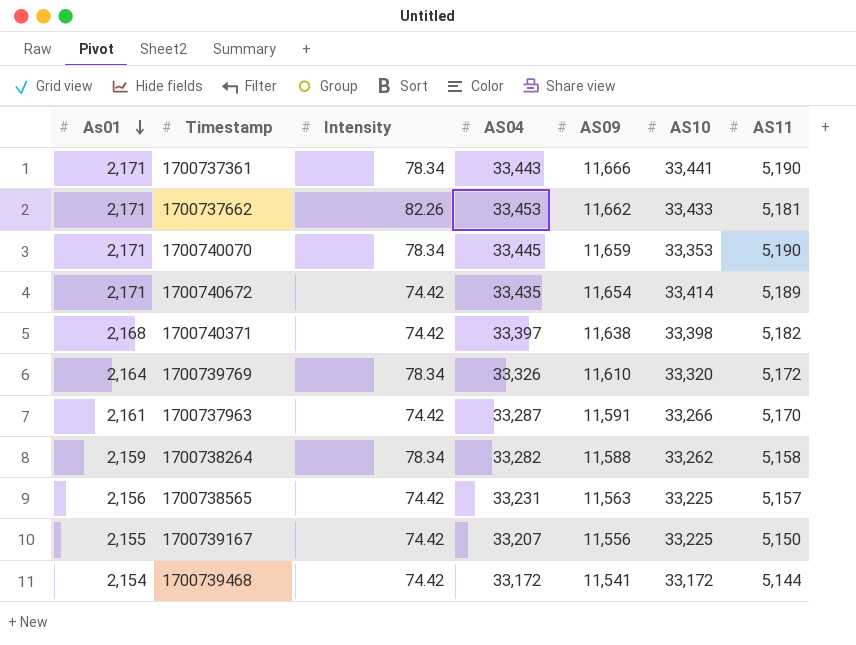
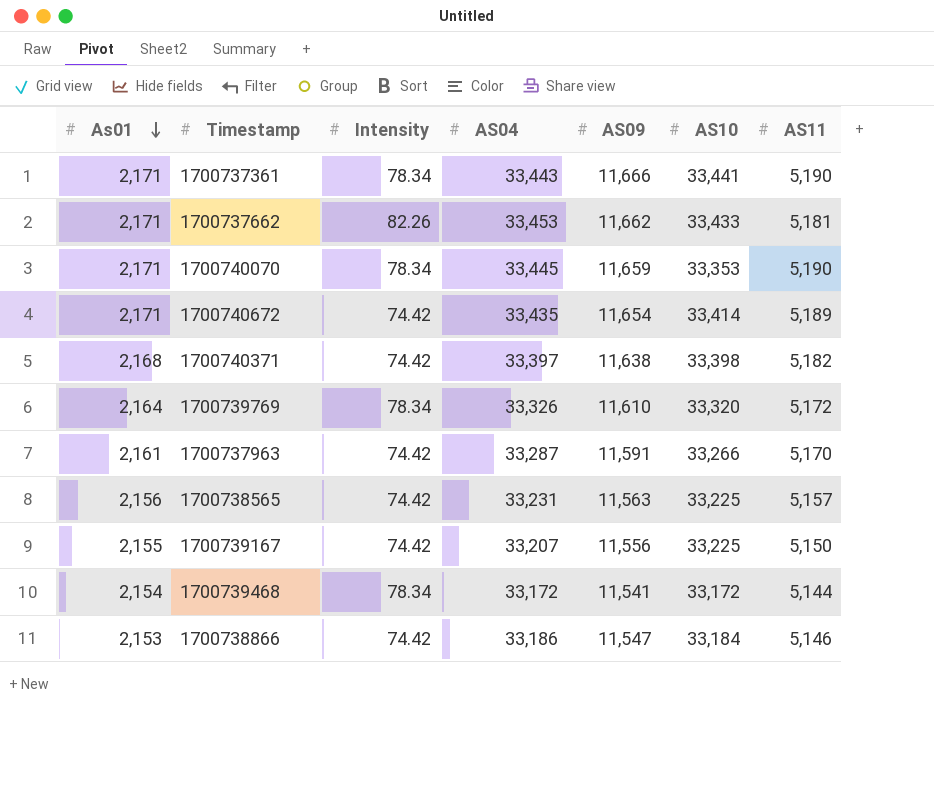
row 1700738264: 2,159 | 78.34 | 33,282 | 11,588 | 33,262 | 5,158 -> none
1700739468 | Intensity: 74.42 -> 78.34
row 1700738866: none -> 2,153 | 74.42 | 33,186 | 11,547 | 33,184 | 5,146

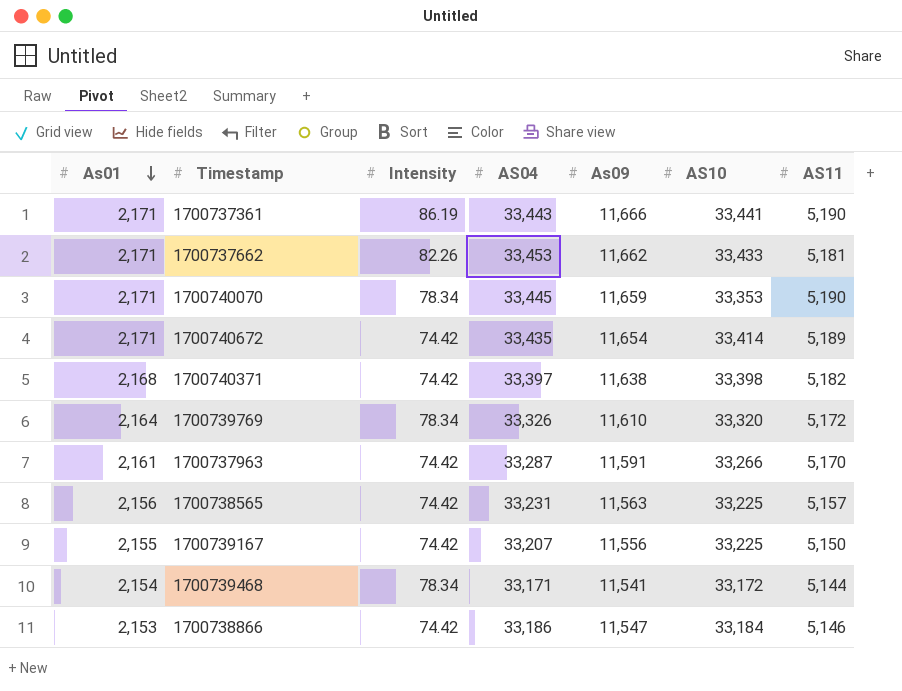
column name: AS09 -> As09
1700737361 | Intensity: 78.34 -> 86.19
1700739468 | AS04: 33,172 -> 33,171

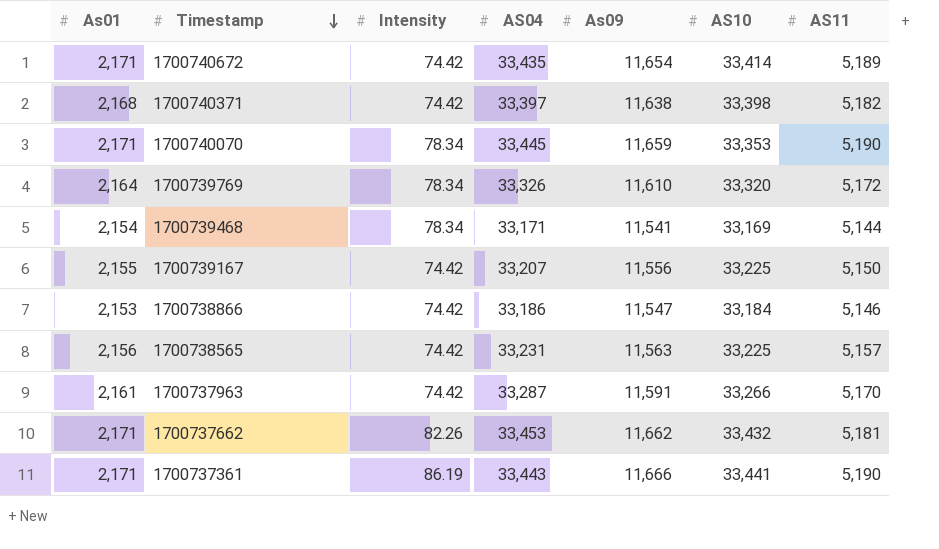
row order: As01 descending -> Timestamp descending
1700739468 | AS10: 33,172 -> 33,169
1700737662 | AS10: 33,433 -> 33,432

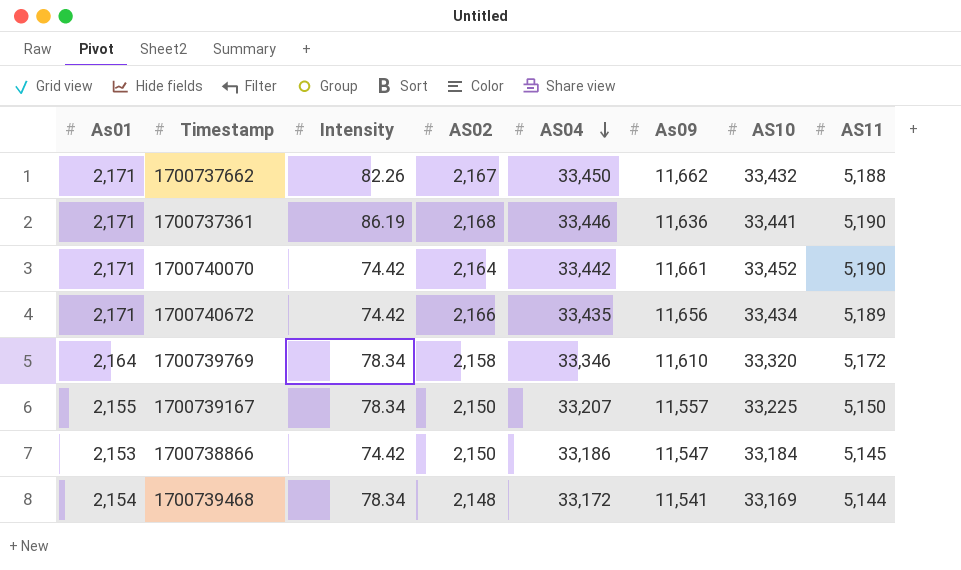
row order: Timestamp descending -> AS04 descending
column AS02 | position: none -> 4
row 1700740371: 2,168 | 74.42 | 33,397 | 11,638 | 33,398 | 5,182 -> none
row 1700738565: 2,156 | 74.42 | 33,231 | 11,563 | 33,225 | 5,157 -> none
row 1700737963: 2,161 | 74.42 | 33,287 | 11,591 | 33,266 | 5,170 -> none
1700737662 | AS04: 33,453 -> 33,450
1700737662 | AS11: 5,181 -> 5,188
1700737361 | AS04: 33,443 -> 33,446
1700737361 | As09: 11,666 -> 11,636
1700740070 | Intensity: 78.34 -> 74.42
1700740070 | AS04: 33,445 -> 33,442
1700740070 | As09: 11,659 -> 11,661
1700740070 | AS10: 33,353 -> 33,452
1700740672 | As09: 11,654 -> 11,656
1700740672 | AS10: 33,414 -> 33,434
1700739769 | AS04: 33,326 -> 33,346
1700739167 | Intensity: 74.42 -> 78.34
1700739167 | As09: 11,556 -> 11,557
1700738866 | AS11: 5,146 -> 5,145
1700739468 | AS04: 33,171 -> 33,172

